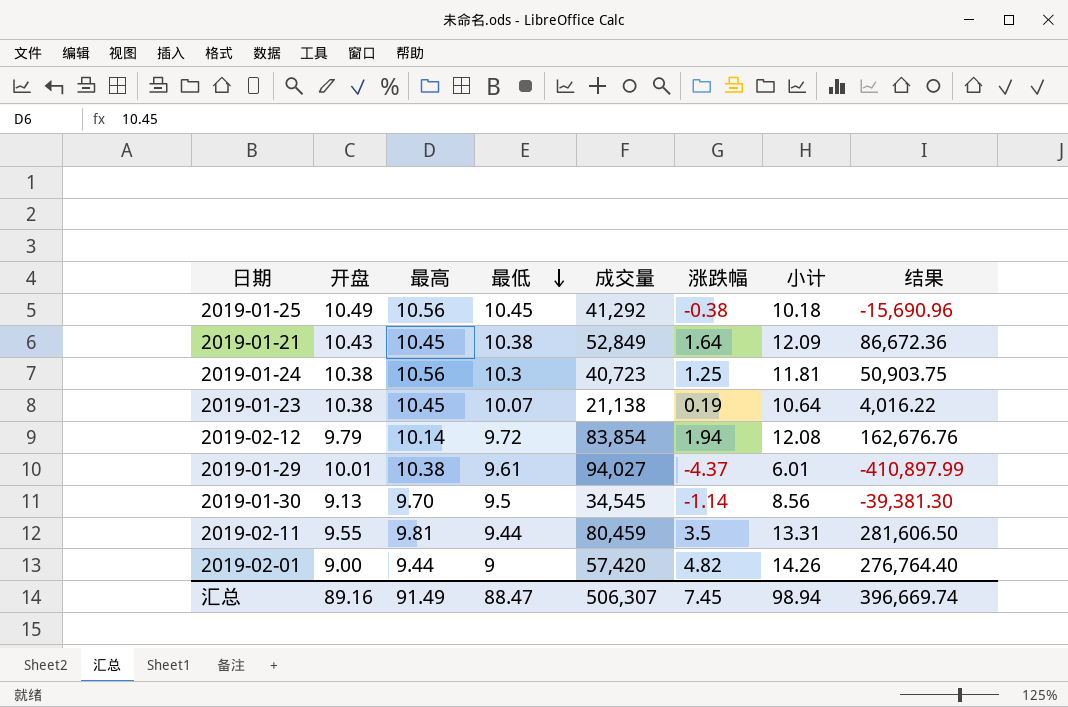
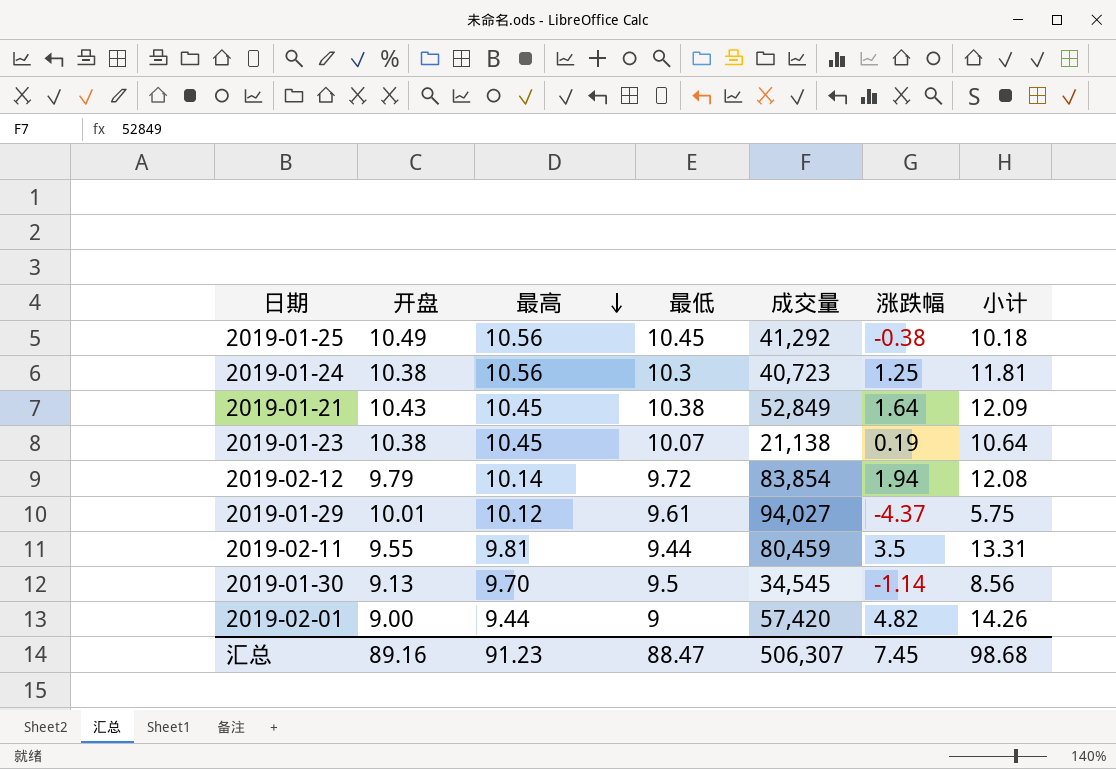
row order: 最低 descending -> 最高 descending
column 结果 | formula: [成交量] * [涨跌幅] -> none
2019-01-29 | 最高: 10.38 -> 10.12
2019-01-29 | 小计: 6.01 -> 5.75
汇总 | 最高: 91.49 -> 91.23
汇总 | 小计: 98.94 -> 98.68

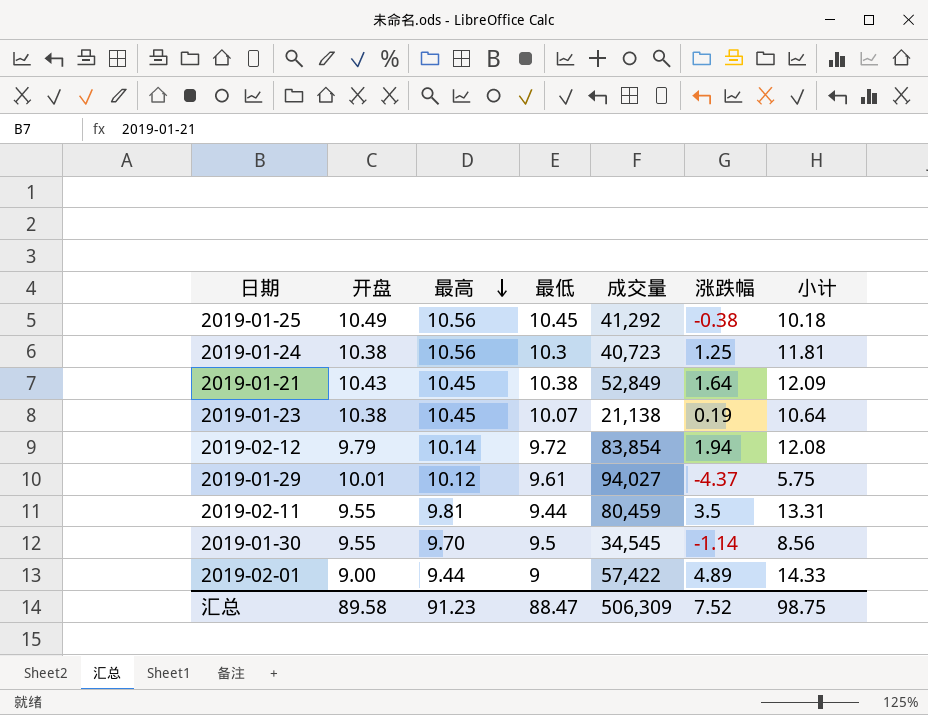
2019-01-30 | 开盘: 9.13 -> 9.55
2019-02-01 | 成交量: 57,420 -> 57,422
2019-02-01 | 涨跌幅: 4.82 -> 4.89
2019-02-01 | 小计: 14.26 -> 14.33
汇总 | 开盘: 89.16 -> 89.58
汇总 | 成交量: 506,307 -> 506,309
汇总 | 涨跌幅: 7.45 -> 7.52
汇总 | 小计: 98.68 -> 98.75

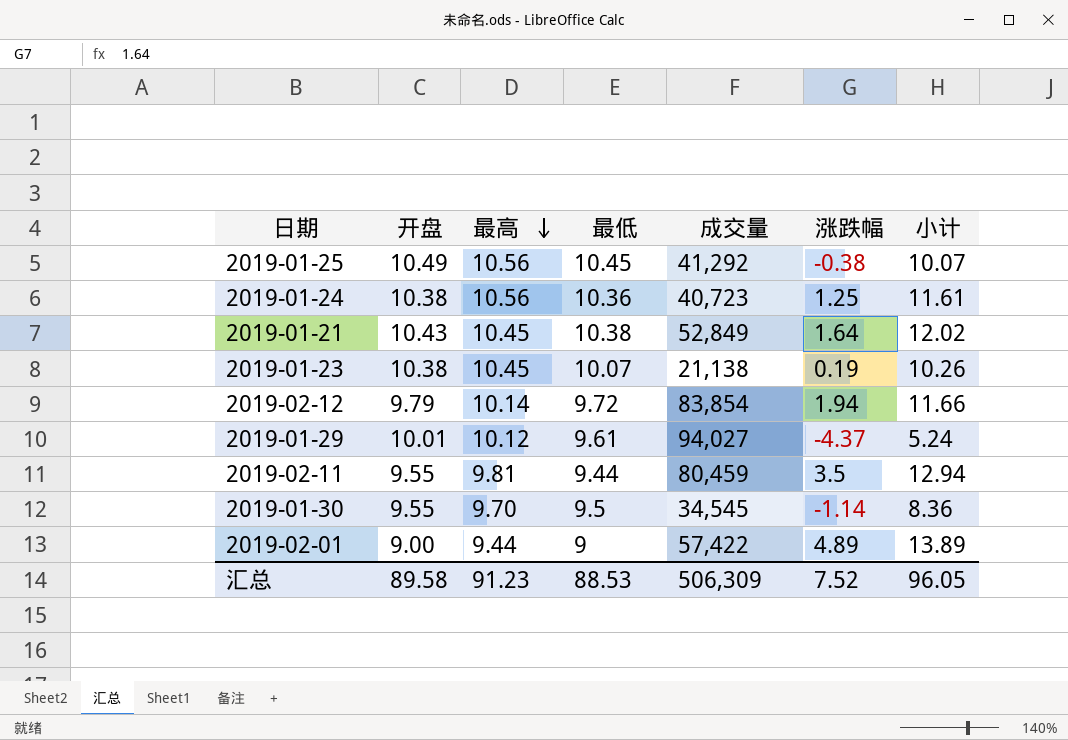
column 小计 | formula: [最高] + [涨跌幅] -> [最低] + [涨跌幅]
2019-01-24 | 最低: 10.3 -> 10.36
汇总 | 最低: 88.47 -> 88.53
汇总 | 小计: 98.75 -> 96.05

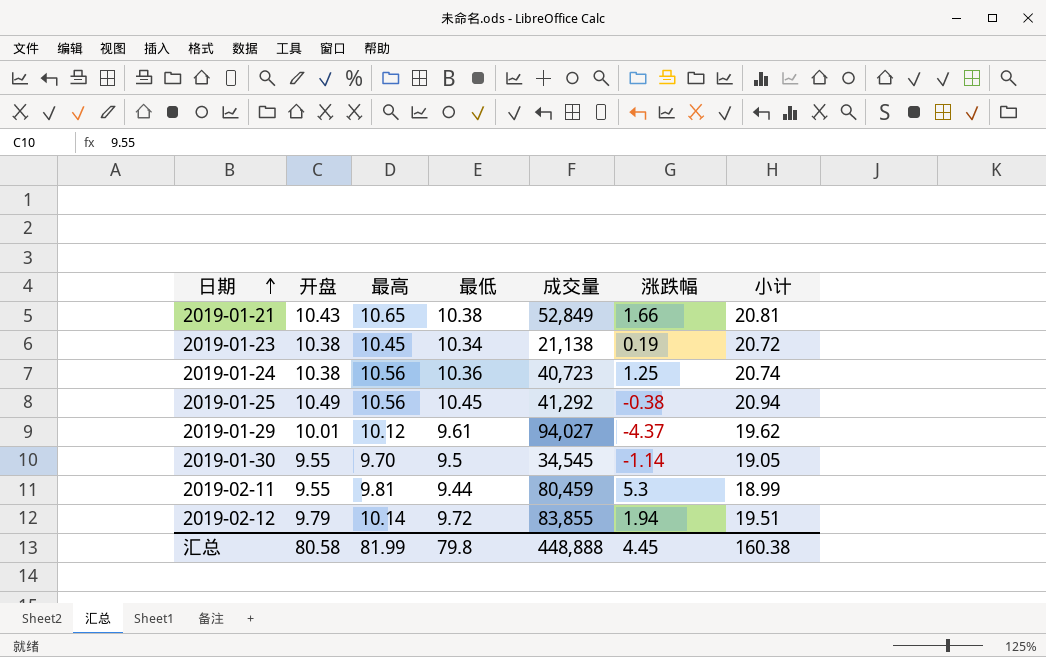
row order: 最高 descending -> 日期 ascending
column 小计 | formula: [最低] + [涨跌幅] -> [开盘] + [最低]
row 2019-02-01: 9.00 | 9.44 | 9 | 57,422 | 4.89 | 13.89 -> none
2019-01-21 | 最高: 10.45 -> 10.65
2019-01-21 | 涨跌幅: 1.64 -> 1.66
2019-01-23 | 最低: 10.07 -> 10.34
2019-02-11 | 涨跌幅: 3.5 -> 5.3
2019-02-12 | 成交量: 83,854 -> 83,855
汇总 | 开盘: 89.58 -> 80.58
汇总 | 最高: 91.23 -> 81.99
汇总 | 最低: 88.53 -> 79.8
汇总 | 成交量: 506,309 -> 448,888
汇总 | 涨跌幅: 7.52 -> 4.45
汇总 | 小计: 96.05 -> 160.38

